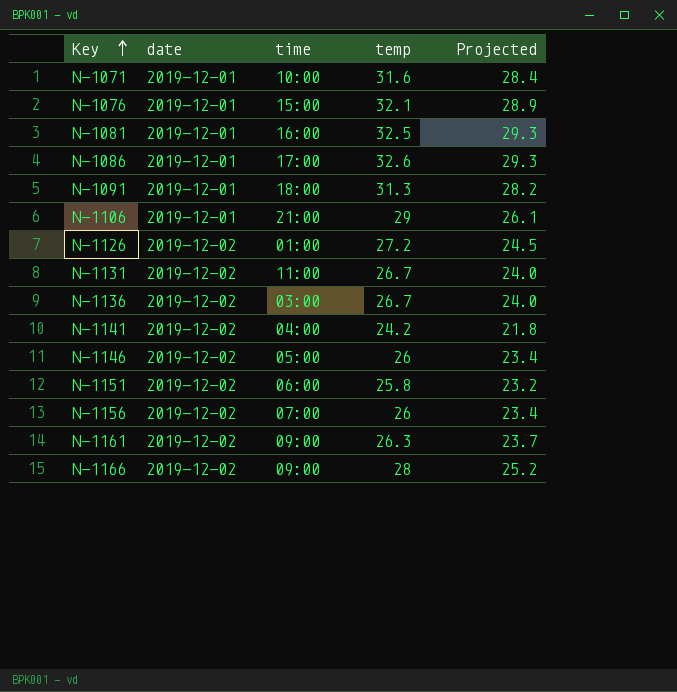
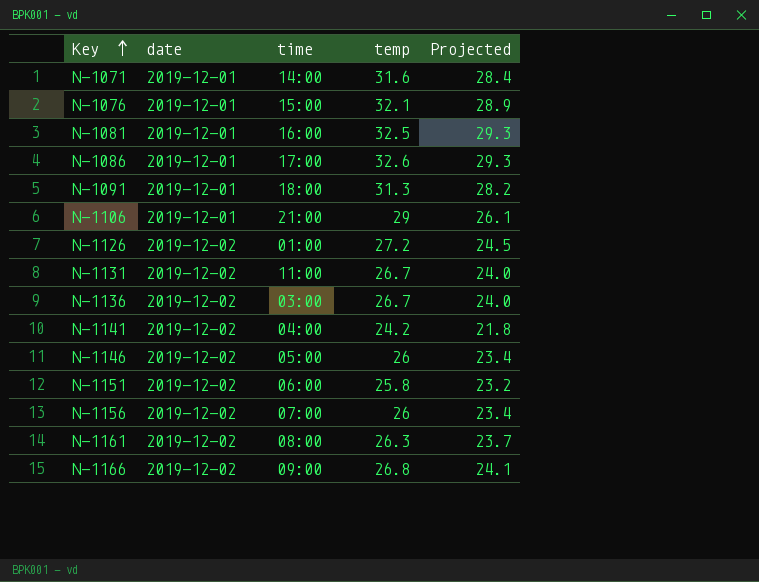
N-1071 | time: 10:00 -> 14:00
N-1161 | time: 09:00 -> 08:00
N-1166 | temp: 28 -> 26.8
N-1166 | Projected: 25.2 -> 24.1

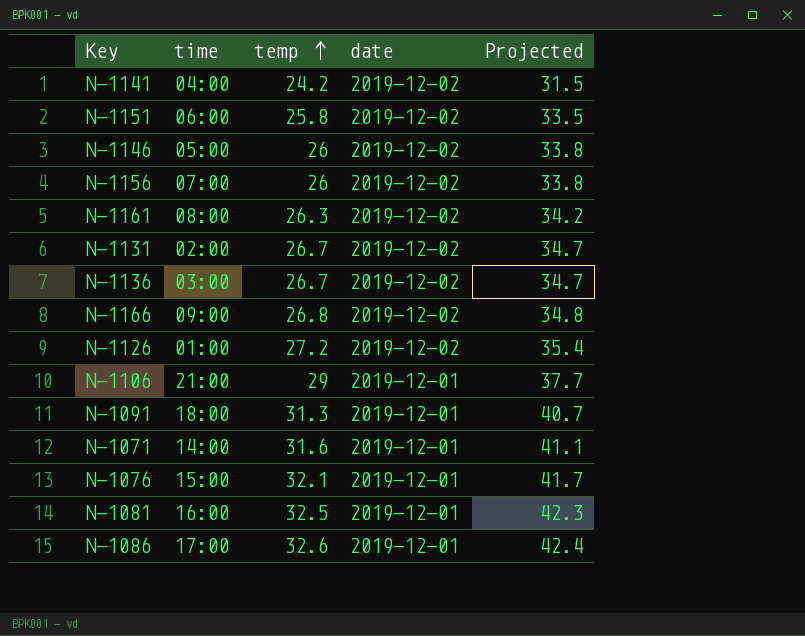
row order: Key ascending -> temp ascending
column date | position: 2 -> 4
column Projected | formula: [temp] * 0.9 -> [temp] * 1.3
N-1131 | time: 11:00 -> 02:00

